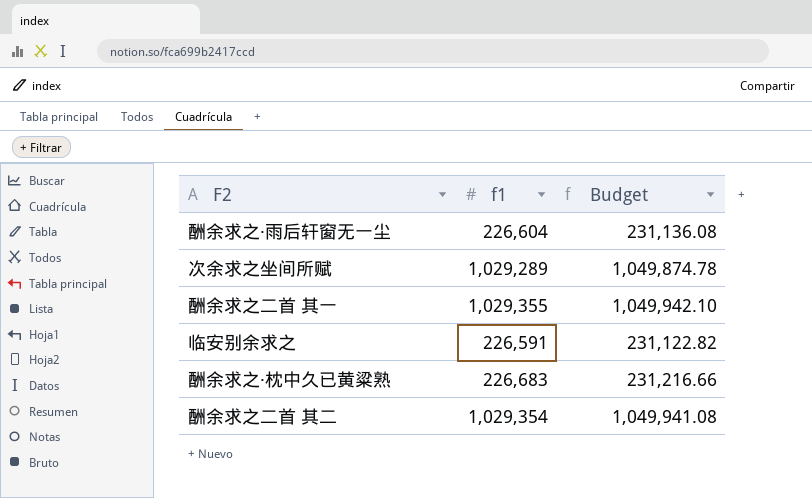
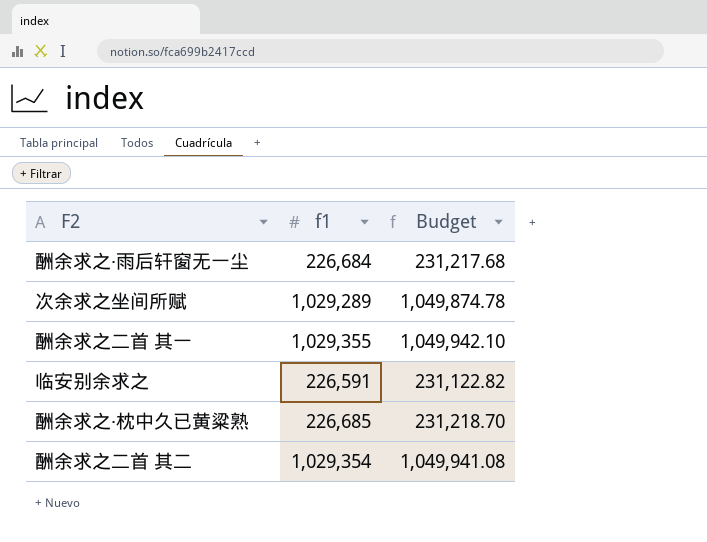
酬余求之·雨后轩窗无一尘 | f1: 226,604 -> 226,684
酬余求之·雨后轩窗无一尘 | Budget: 231,136.08 -> 231,217.68
酬余求之·枕中久已黄粱熟 | f1: 226,683 -> 226,685
酬余求之·枕中久已黄粱熟 | Budget: 231,216.66 -> 231,218.70

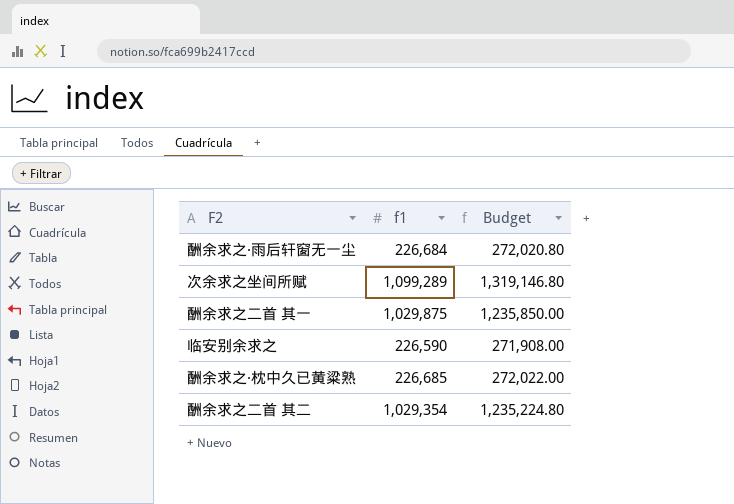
column Budget | formula: [f1] * 1.02 -> [f1] * 1.2
次余求之坐间所赋 | f1: 1,029,289 -> 1,099,289
酬余求之二首 其一 | f1: 1,029,355 -> 1,029,875
临安别余求之 | f1: 226,591 -> 226,590

